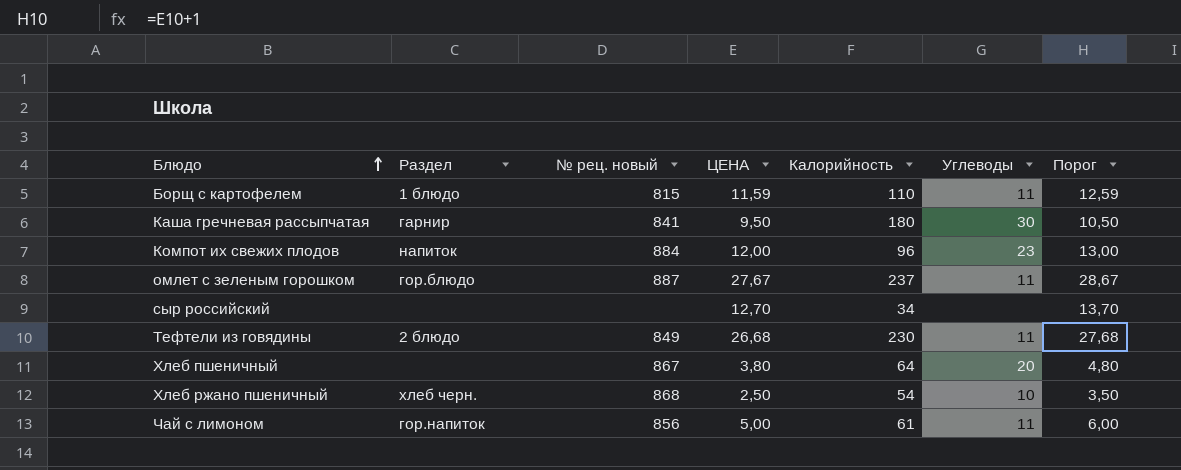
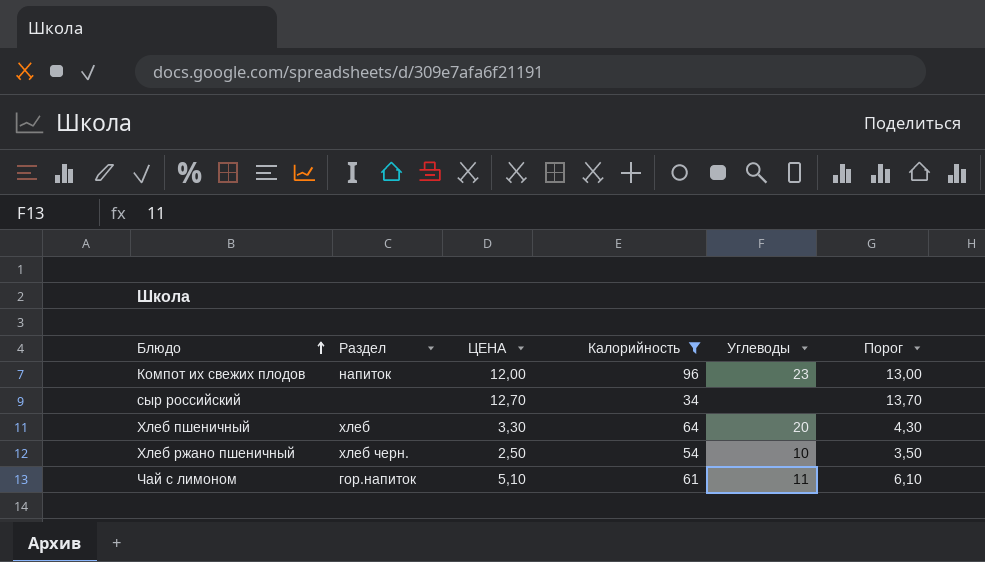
filter: none -> Калорийность <= 96
column № рец. новый | position: 3 -> none
Хлеб пшеничный | Раздел: none -> хлеб
Хлеб пшеничный | ЦЕНА: 3,80 -> 3,30
Хлеб пшеничный | Порог: 4,80 -> 4,30
Чай с лимоном | ЦЕНА: 5,00 -> 5,10
Чай с лимоном | Порог: 6,00 -> 6,10

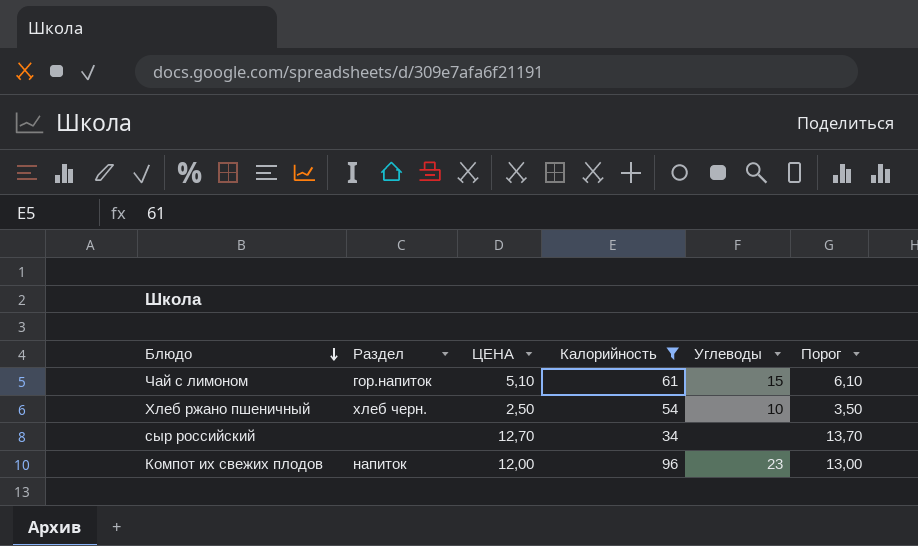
row order: Блюдо ascending -> Блюдо descending
row Хлеб пшеничный: хлеб | 3,30 | 64 | 20 | 4,30 -> none
Чай с лимоном | Углеводы: 11 -> 15

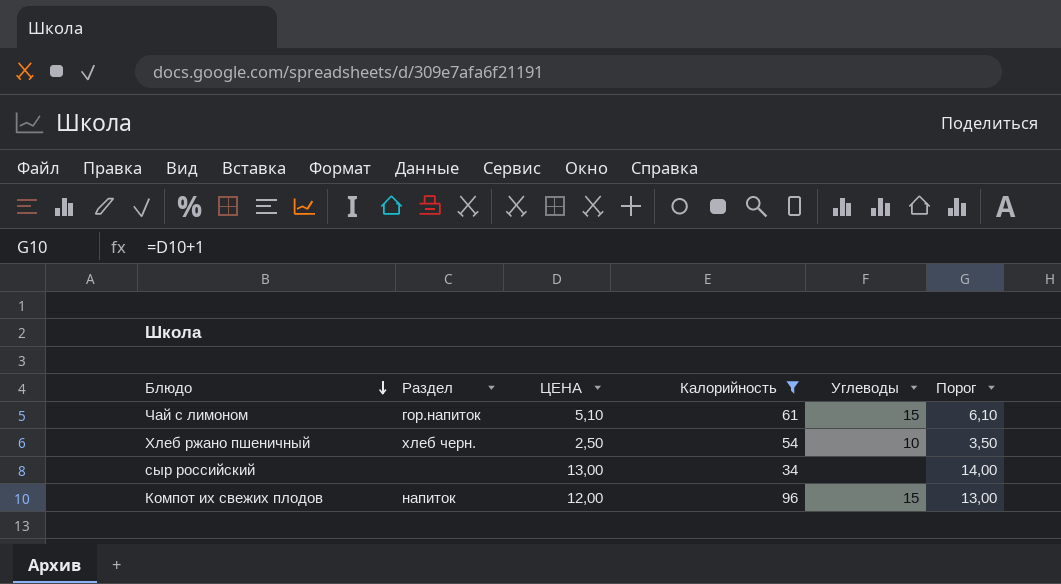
сыр российский | ЦЕНА: 12,70 -> 13,00
сыр российский | Порог: 13,70 -> 14,00
Компот их свежих плодов | Углеводы: 23 -> 15

